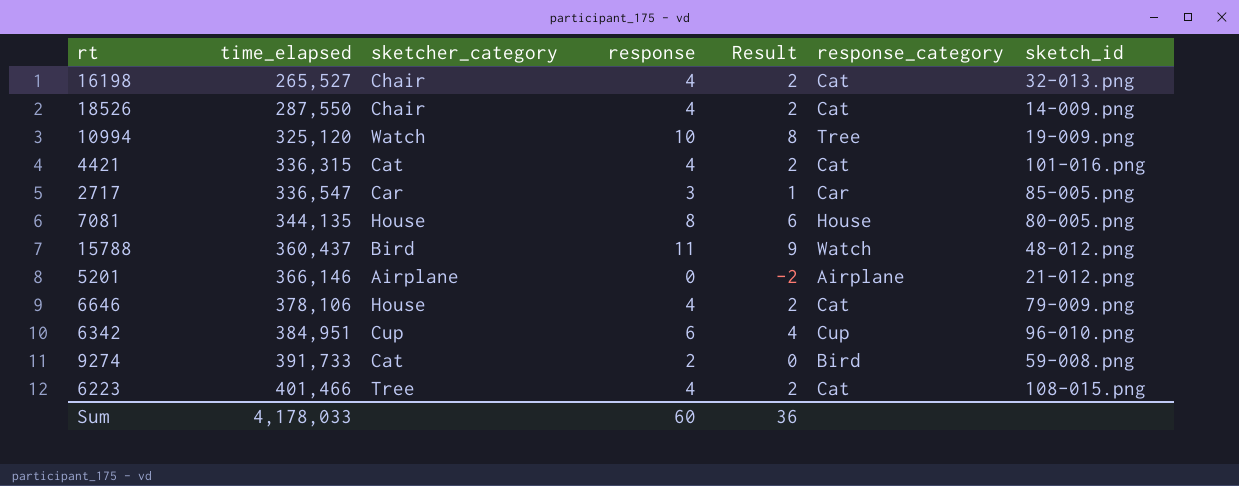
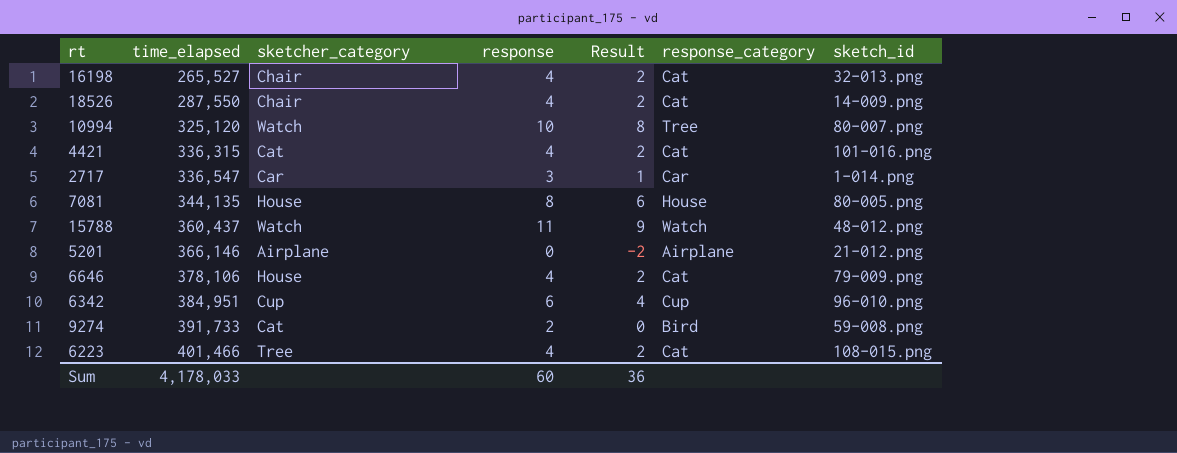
10994 | sketch_id: 19-009.png -> 80-007.png
2717 | sketch_id: 85-005.png -> 1-014.png
15788 | sketcher_category: Bird -> Watch

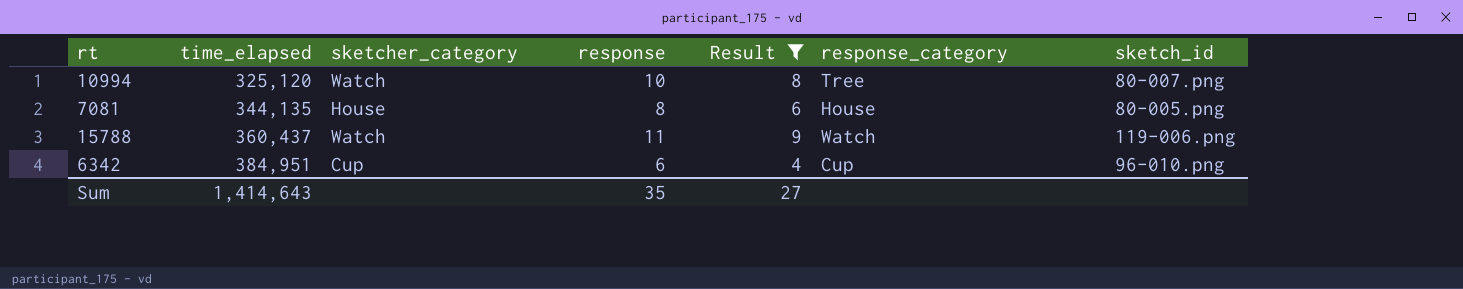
filter: none -> Result >= 4
15788 | sketch_id: 48-012.png -> 119-006.png
Sum | time_elapsed: 4,178,033 -> 1,414,643
Sum | response: 60 -> 35
Sum | Result: 36 -> 27

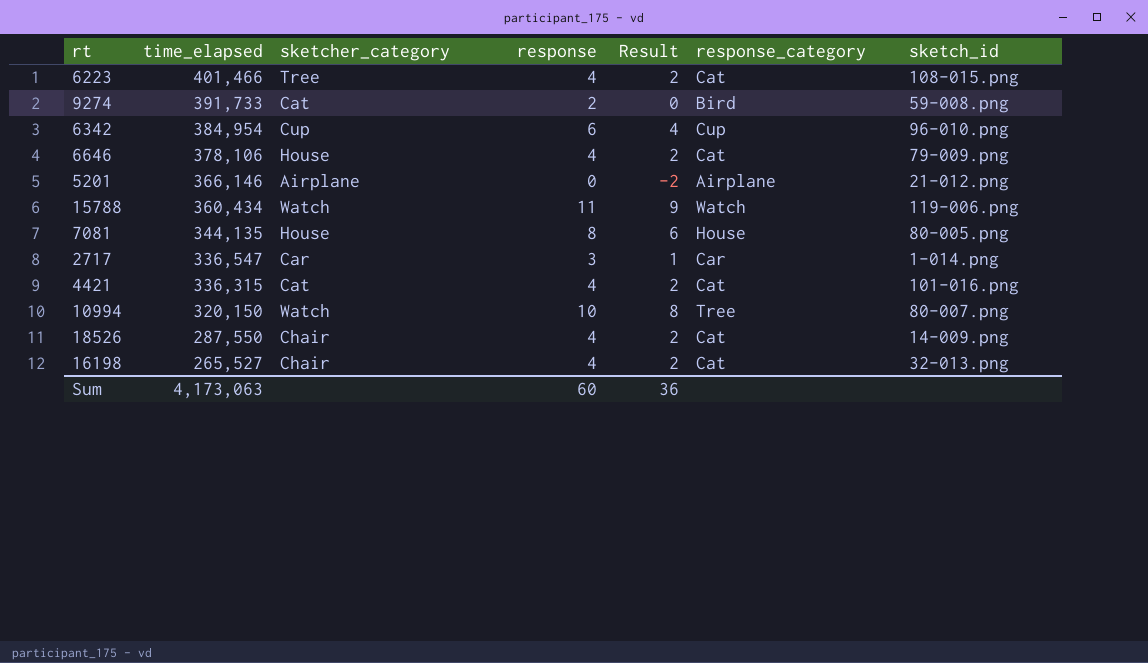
filter: Result >= 4 -> none
row order: time_elapsed ascending -> time_elapsed descending
6342 | time_elapsed: 384,951 -> 384,954
15788 | time_elapsed: 360,437 -> 360,434
10994 | time_elapsed: 325,120 -> 320,150
Sum | time_elapsed: 1,414,643 -> 4,173,063
Sum | response: 35 -> 60
Sum | Result: 27 -> 36

